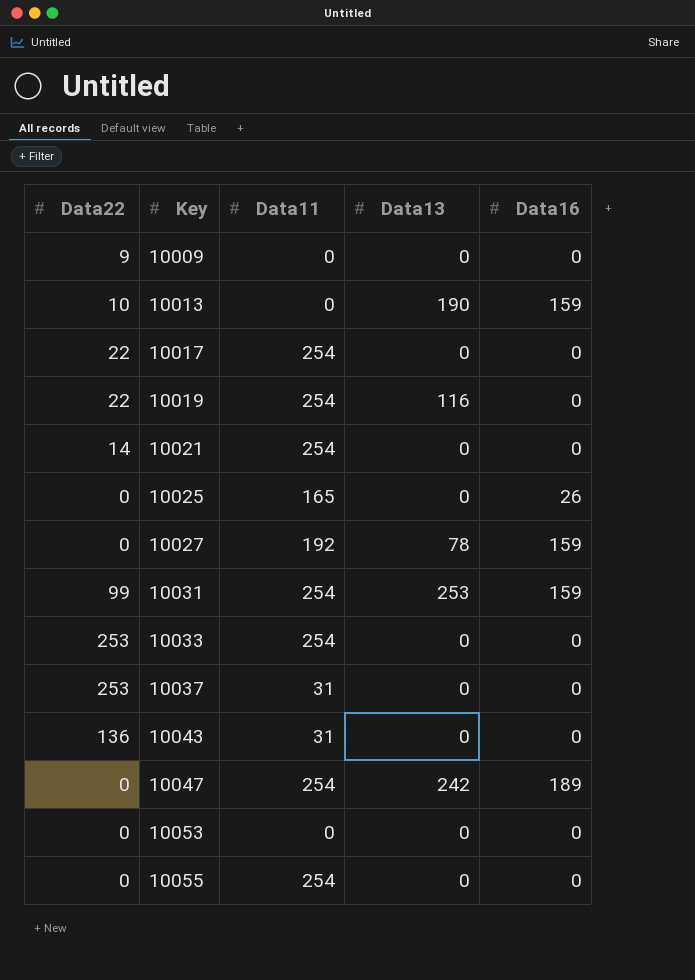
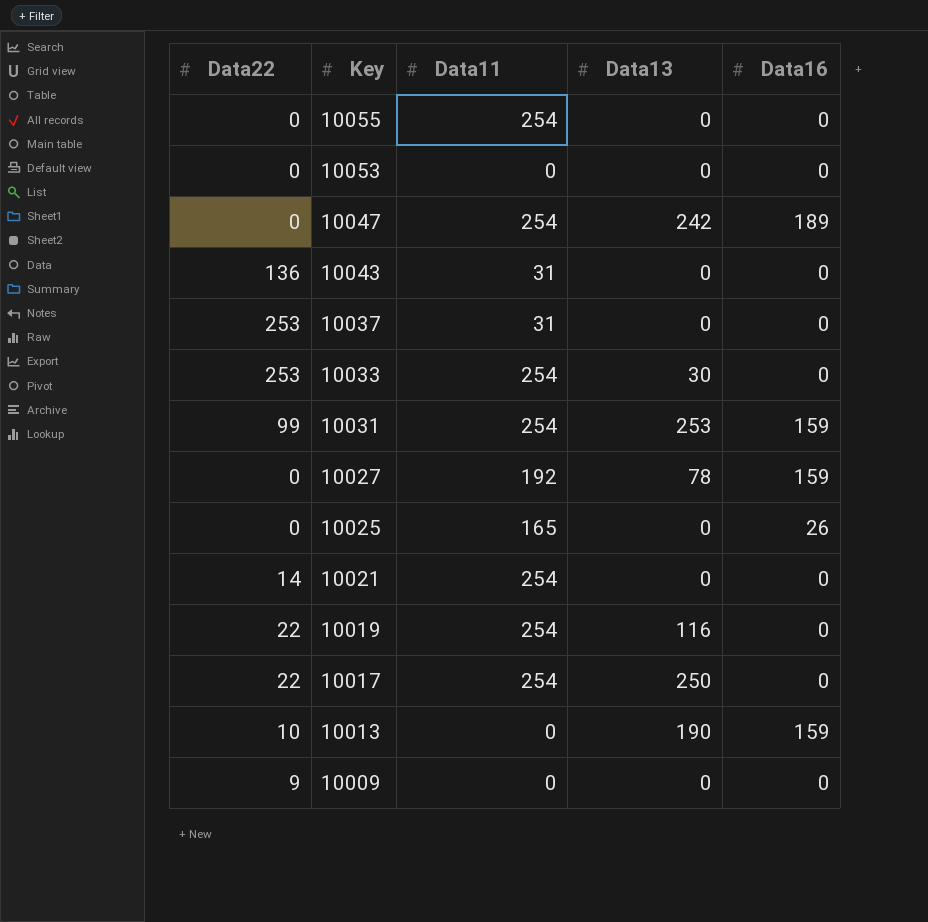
row order: Key ascending -> Key descending
10033 | Data13: 0 -> 30
10017 | Data13: 0 -> 250

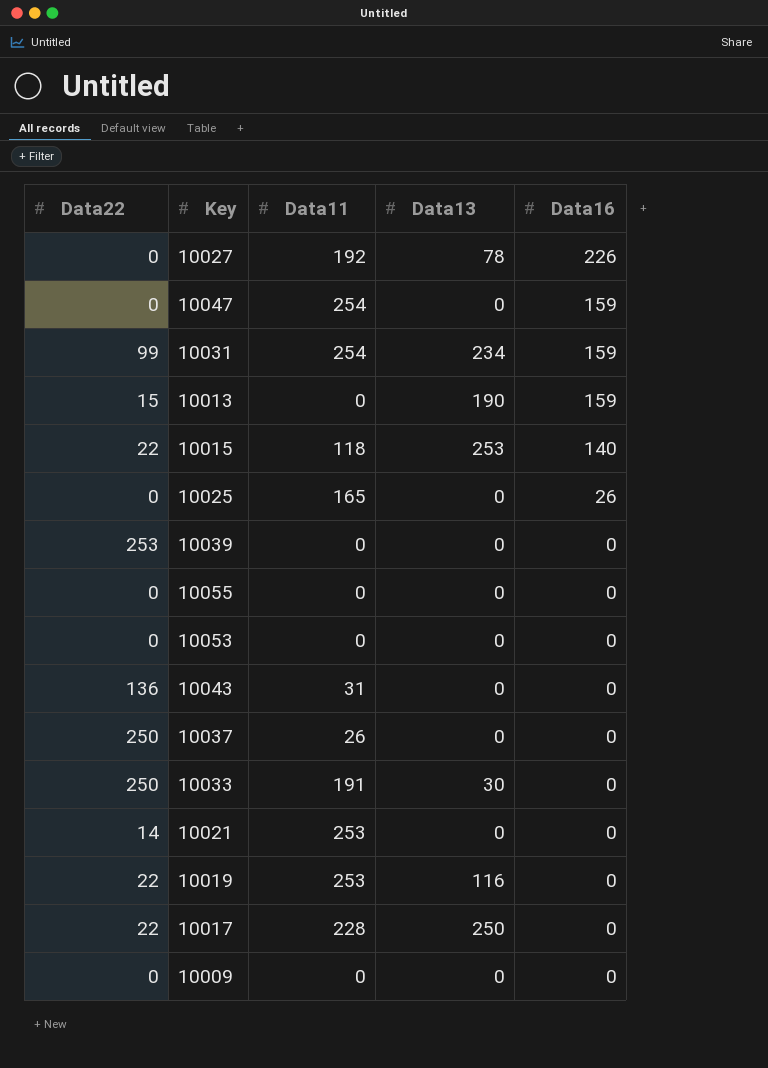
row order: Key descending -> Data16 descending
10027 | Data16: 159 -> 226
10047 | Data13: 242 -> 0
10047 | Data16: 189 -> 159
10031 | Data13: 253 -> 234
10013 | Data22: 10 -> 15
row 10015: none -> 22 | 118 | 253 | 140
row 10039: none -> 253 | 0 | 0 | 0
10055 | Data11: 254 -> 0
10037 | Data22: 253 -> 250
10037 | Data11: 31 -> 26
10033 | Data22: 253 -> 250
10033 | Data11: 254 -> 191
10021 | Data11: 254 -> 253
10019 | Data11: 254 -> 253
10017 | Data11: 254 -> 228
10009 | Data22: 9 -> 0

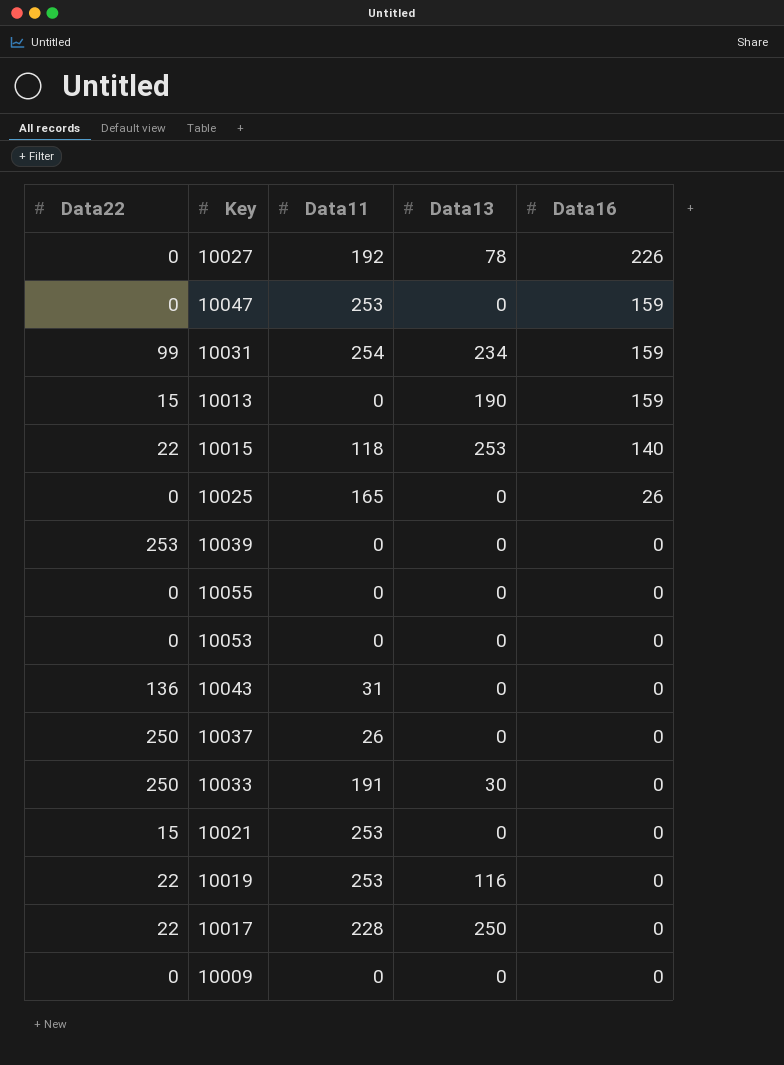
10047 | Data11: 254 -> 253
10021 | Data22: 14 -> 15

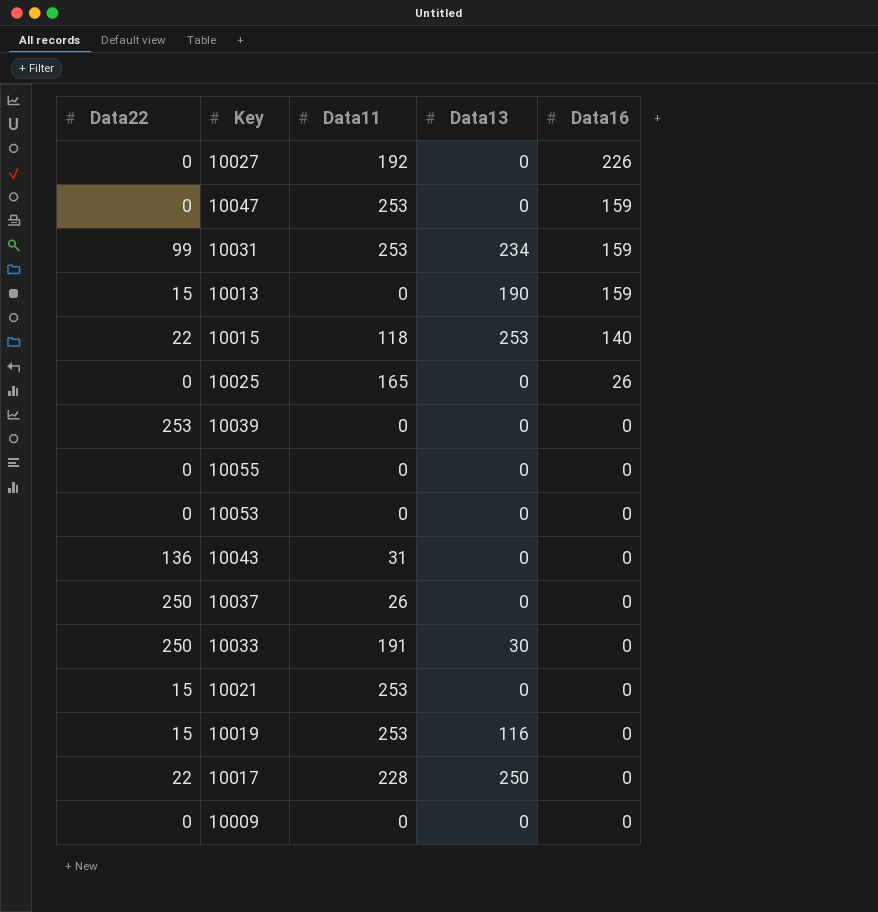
10027 | Data13: 78 -> 0
10031 | Data11: 254 -> 253
10019 | Data22: 22 -> 15

